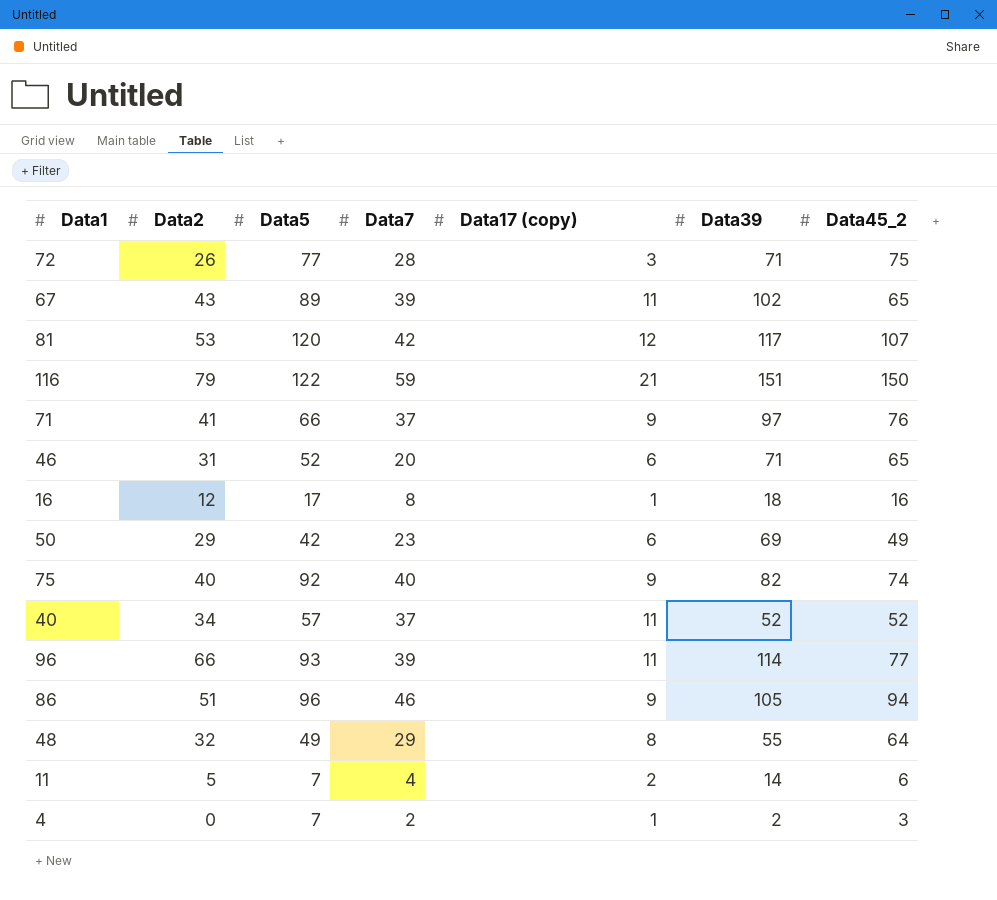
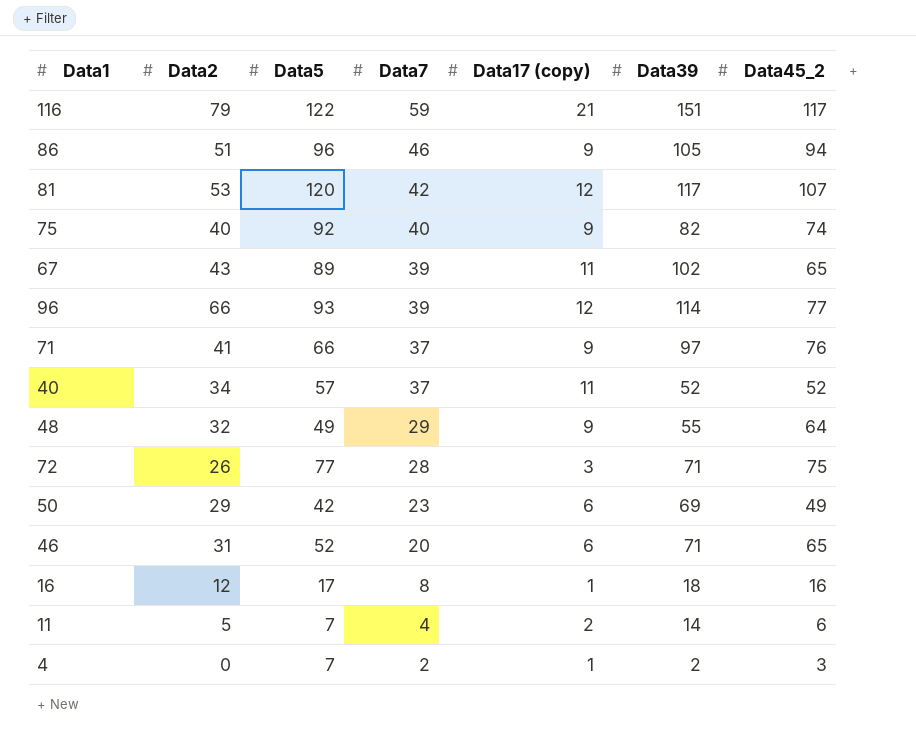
row order: none -> Data7 descending
116 | Data45_2: 150 -> 117
96 | Data17 (copy): 11 -> 12
48 | Data17 (copy): 8 -> 9

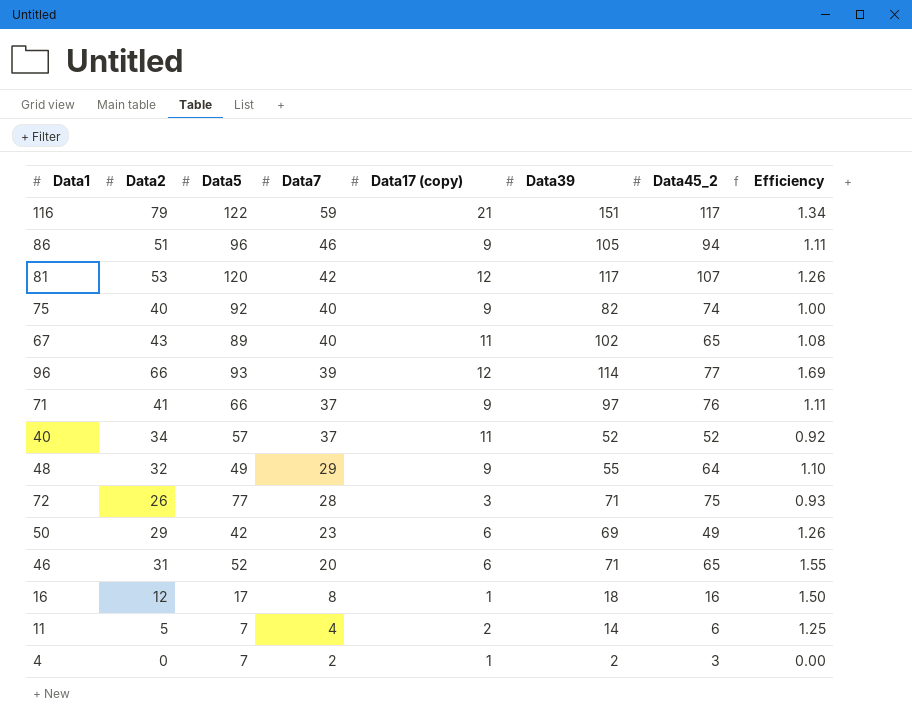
column Efficiency | formula: none -> [Data2] / [Data7]
67 | Data7: 39 -> 40

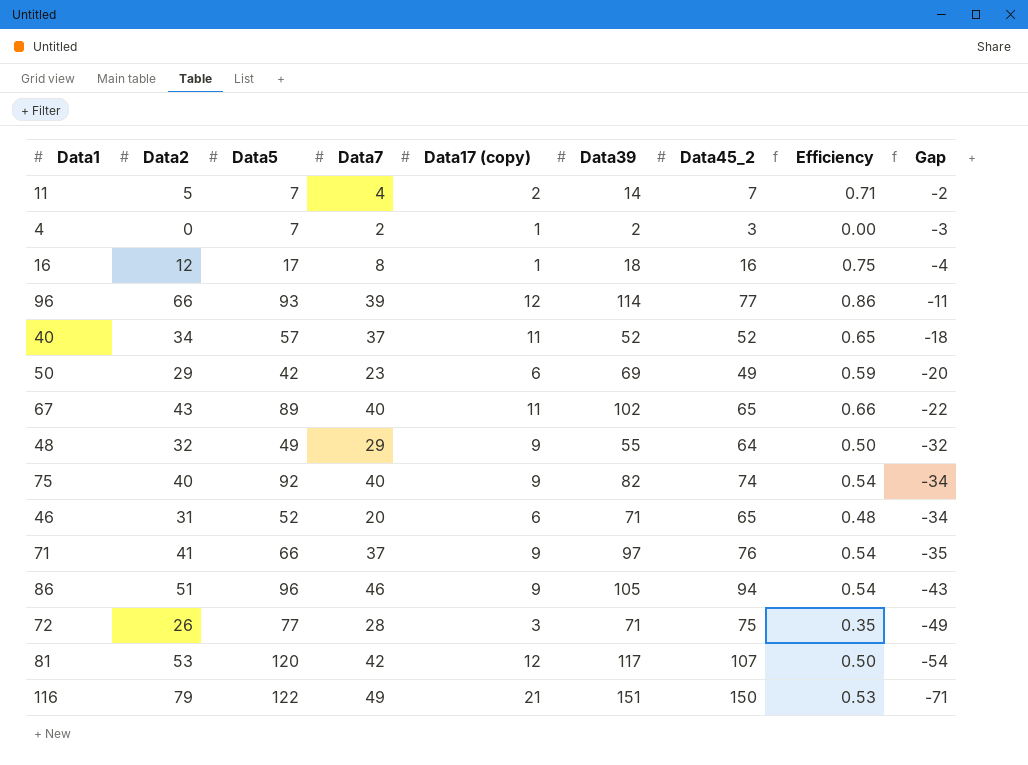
row order: Data7 descending -> Gap descending
column Efficiency | formula: [Data2] / [Data7] -> [Data2] / [Data45_2]
column Gap | formula: none -> [Data2] - [Data45_2]
11 | Data45_2: 6 -> 7
116 | Data7: 59 -> 49
116 | Data45_2: 117 -> 150

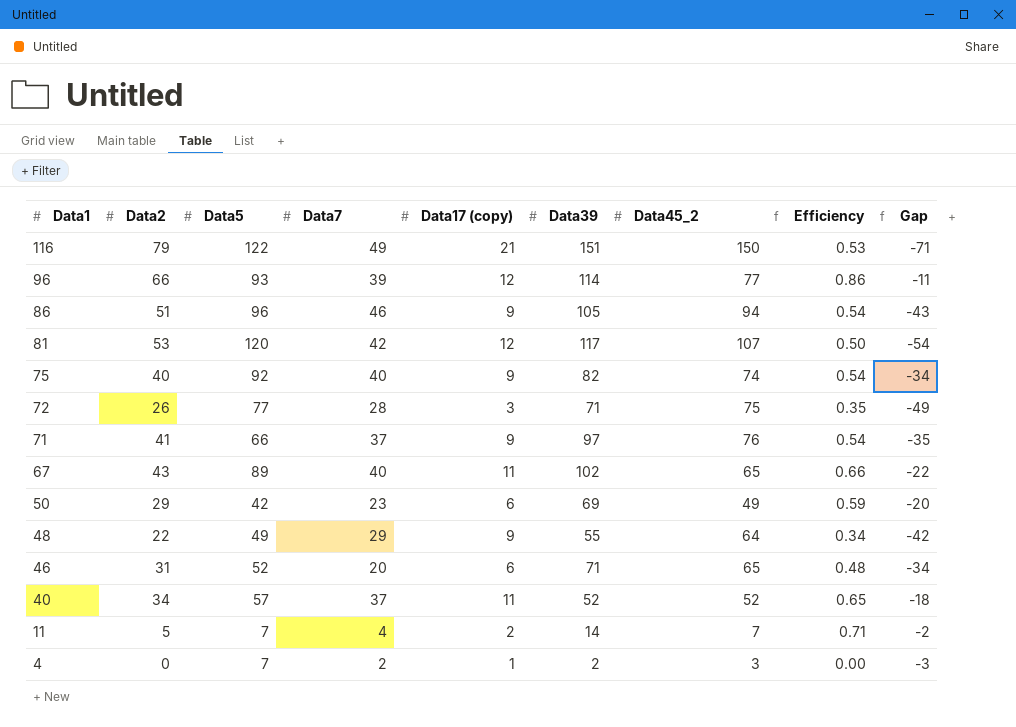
row order: Gap descending -> Data1 descending
row 16: 12 | 17 | 8 | 1 | 18 | 16 | 0.75 | -4 -> none
48 | Data2: 32 -> 22
48 | Efficiency: 0.50 -> 0.34
48 | Gap: -32 -> -42

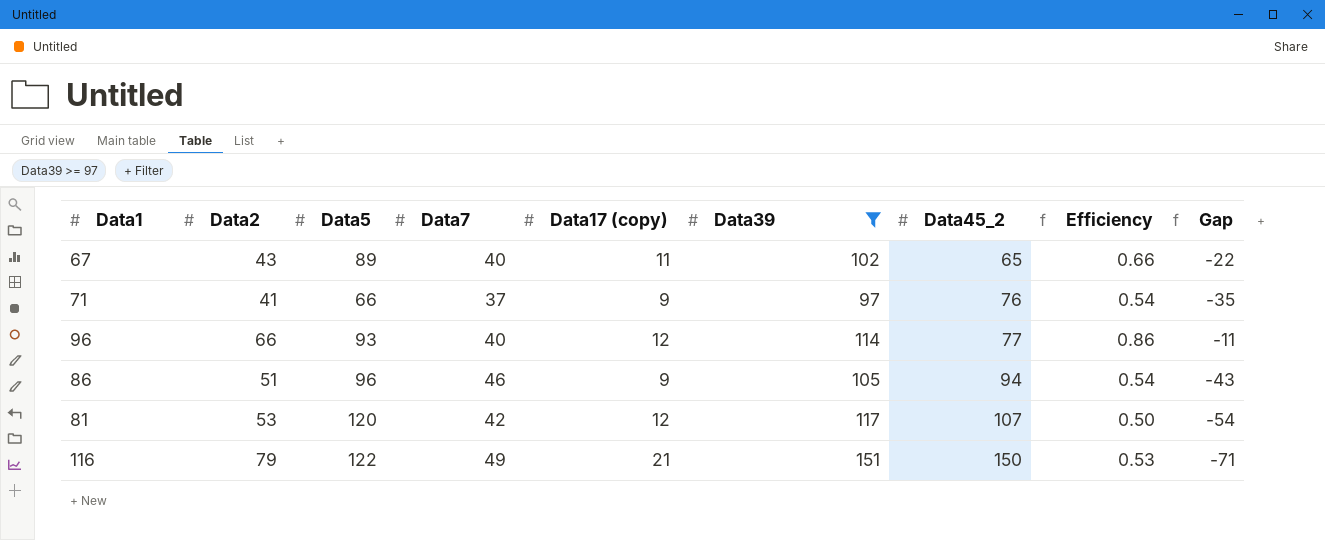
filter: none -> Data39 >= 97
row order: Data1 descending -> Data45_2 ascending
96 | Data7: 39 -> 40

